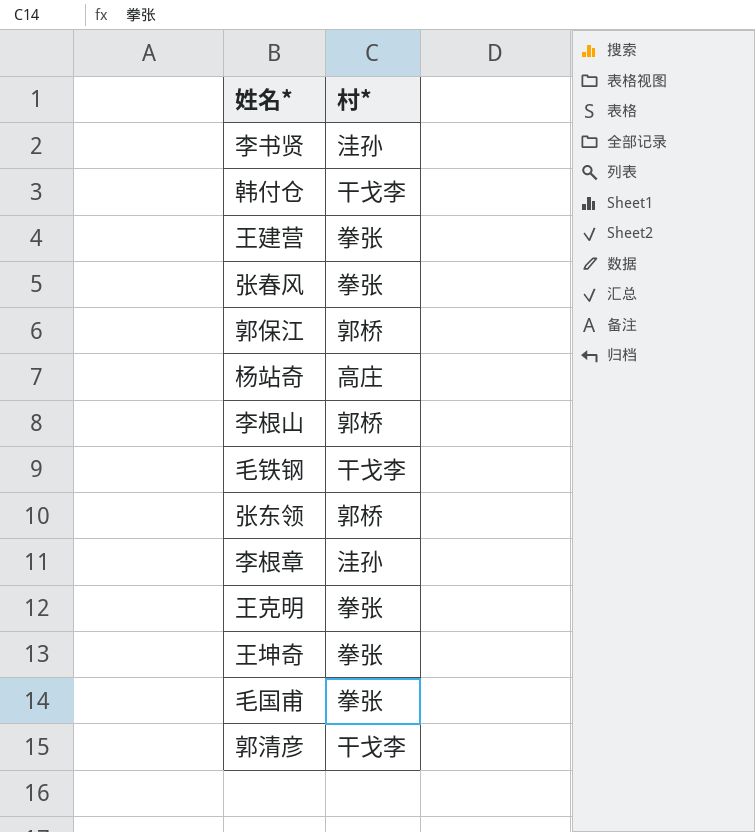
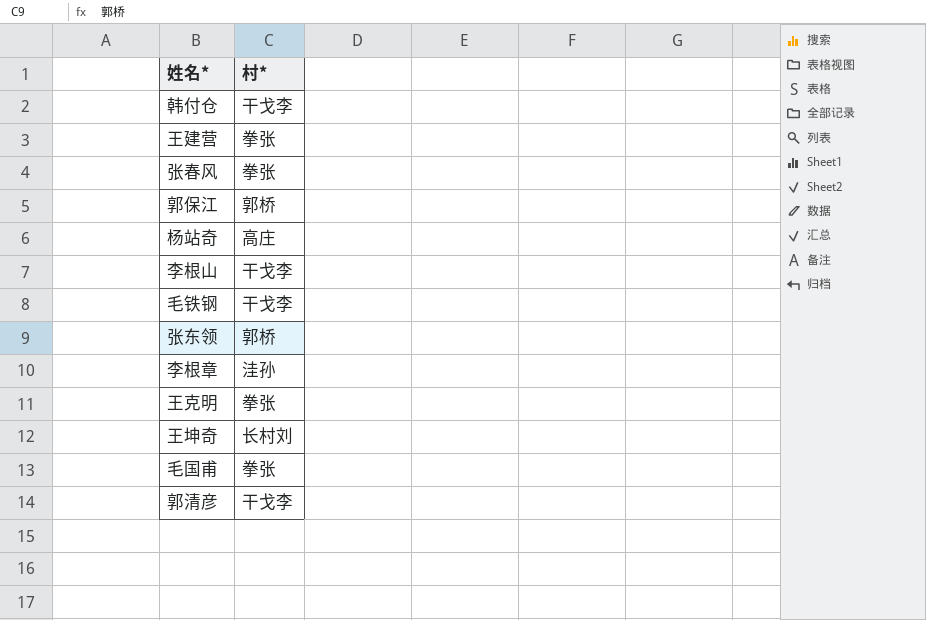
row 李书贤: 洼孙 -> none
李根山 | 村*: 郭桥 -> 干戈李
王坤奇 | 村*: 拳张 -> 长村刘

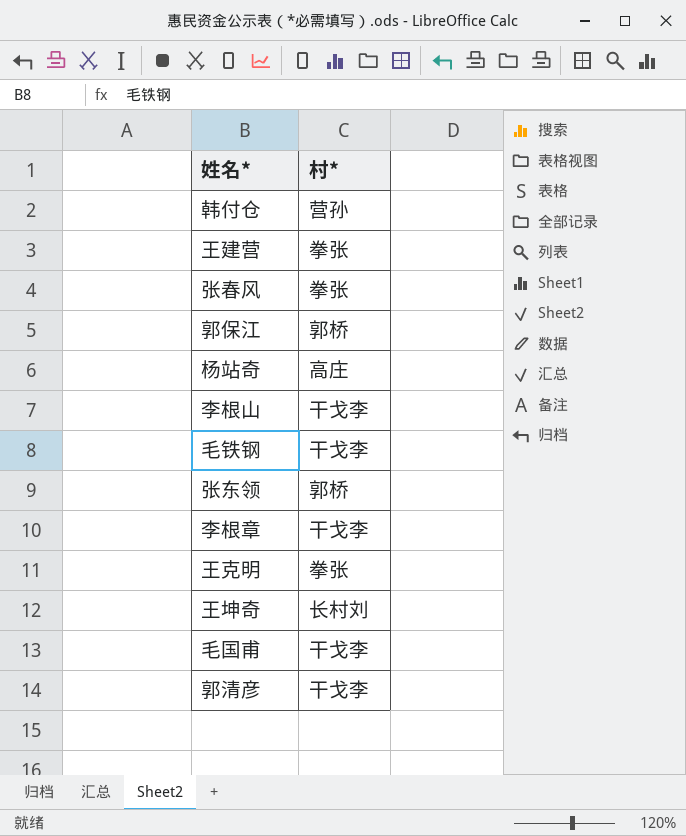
韩付仓 | 村*: 干戈李 -> 营孙
李根章 | 村*: 洼孙 -> 干戈李
毛国甫 | 村*: 拳张 -> 干戈李

